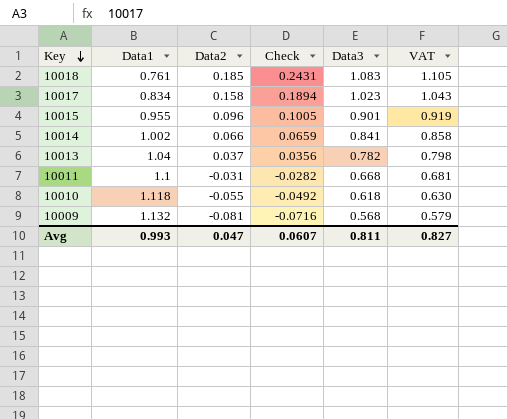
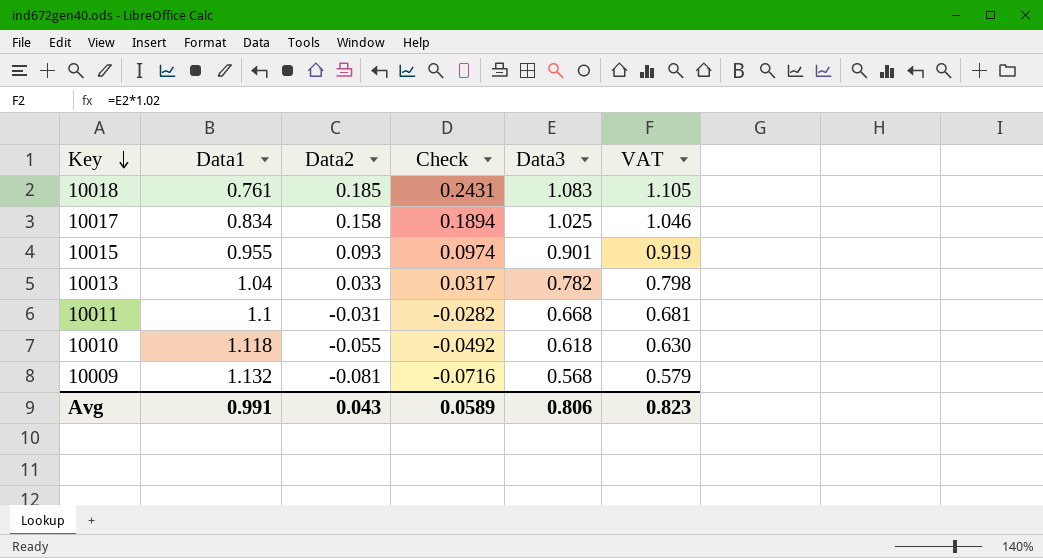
row 10014: 1.002 | 0.066 | 0.0659 | 0.841 | 0.858 -> none
10017 | Data3: 1.023 -> 1.025
10017 | VAT: 1.043 -> 1.046
10015 | Data2: 0.096 -> 0.093
10015 | Check: 0.1005 -> 0.0974
10013 | Data2: 0.037 -> 0.033
10013 | Check: 0.0356 -> 0.0317
Avg | Data1: 0.993 -> 0.991
Avg | Data2: 0.047 -> 0.043
Avg | Check: 0.0607 -> 0.0589
Avg | Data3: 0.811 -> 0.806
Avg | VAT: 0.827 -> 0.823

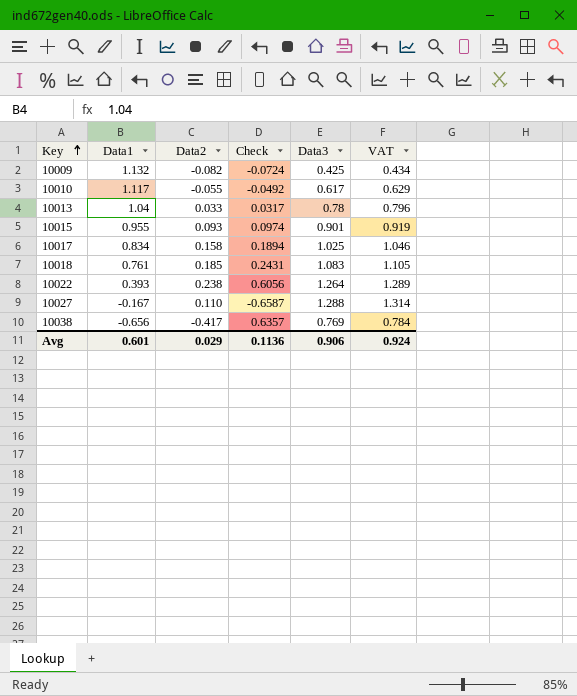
row order: Key descending -> Key ascending
row 10011: 1.1 | -0.031 | -0.0282 | 0.668 | 0.681 -> none
10009 | Data2: -0.081 -> -0.082
10009 | Check: -0.0716 -> -0.0724
10009 | Data3: 0.568 -> 0.425
10009 | VAT: 0.579 -> 0.434
10010 | Data1: 1.118 -> 1.117
10010 | Data3: 0.618 -> 0.617
10010 | VAT: 0.630 -> 0.629
10013 | Data3: 0.782 -> 0.78
10013 | VAT: 0.798 -> 0.796
row 10022: none -> 0.393 | 0.238 | 0.6056 | 1.264 | 1.289
row 10027: none -> -0.167 | 0.110 | -0.6587 | 1.288 | 1.314
row 10038: none -> -0.656 | -0.417 | 0.6357 | 0.769 | 0.784
Avg | Data1: 0.991 -> 0.601
Avg | Data2: 0.043 -> 0.029
Avg | Check: 0.0589 -> 0.1136
Avg | Data3: 0.806 -> 0.906
Avg | VAT: 0.823 -> 0.924

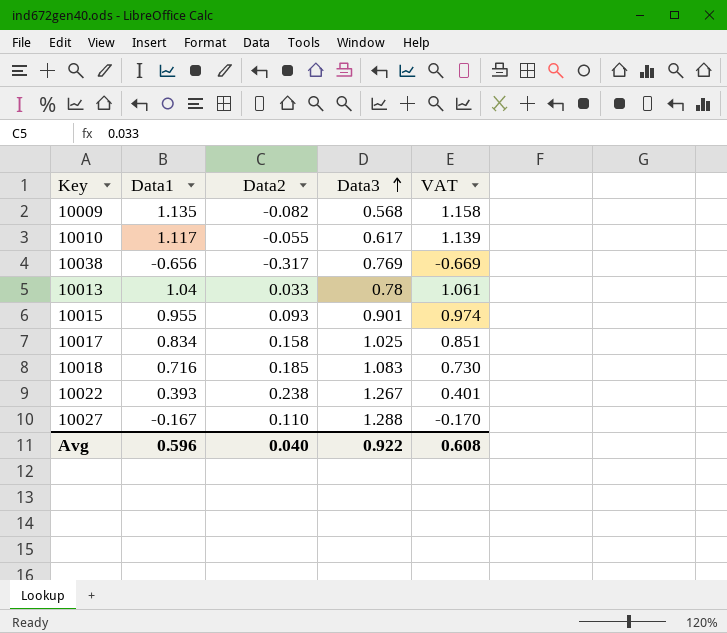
row order: Key ascending -> Data3 ascending
column Check | formula: [Data2] / [Data1] -> none
column VAT | formula: [Data3] * 1.02 -> [Data1] * 1.02
10009 | Data1: 1.132 -> 1.135
10009 | Data3: 0.425 -> 0.568
10038 | Data2: -0.417 -> -0.317
10018 | Data1: 0.761 -> 0.716
10022 | Data3: 1.264 -> 1.267
Avg | Data1: 0.601 -> 0.596
Avg | Data2: 0.029 -> 0.040
Avg | Data3: 0.906 -> 0.922
Avg | VAT: 0.924 -> 0.608

